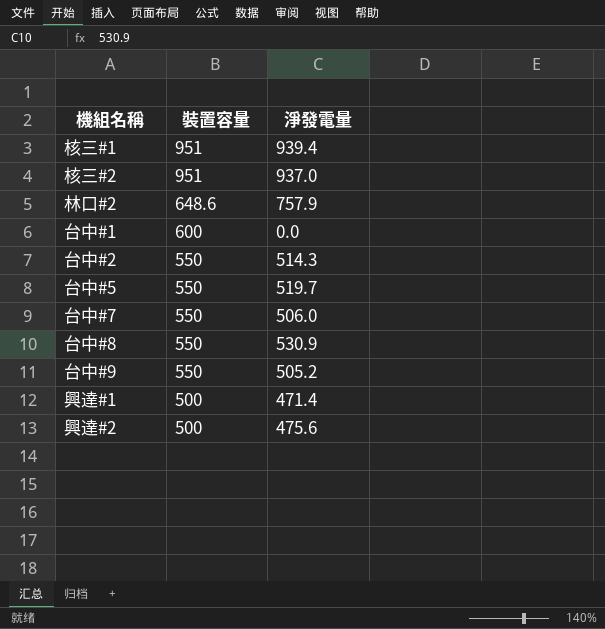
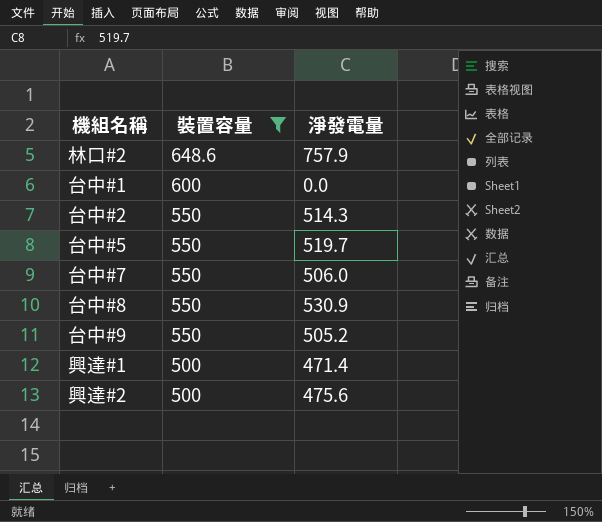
filter: none -> 裝置容量 != 951

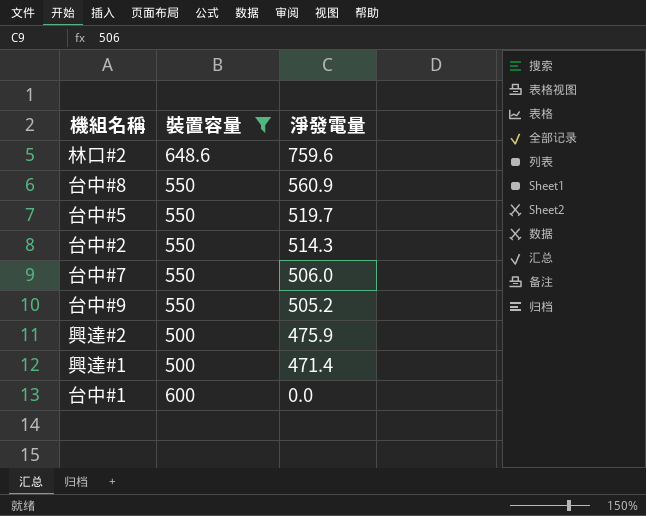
row order: 裝置容量 descending -> 淨發電量 descending
林口#2 | 淨發電量: 757.9 -> 759.6
台中#8 | 淨發電量: 530.9 -> 560.9
興達#2 | 淨發電量: 475.6 -> 475.9

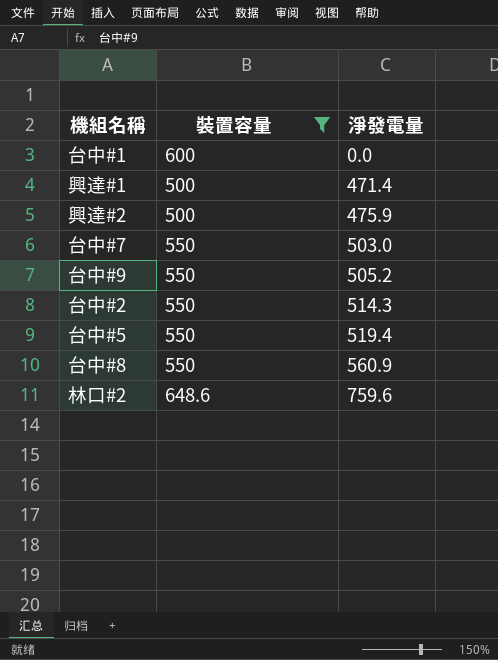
row order: 淨發電量 descending -> 淨發電量 ascending
台中#7 | 淨發電量: 506.0 -> 503.0
台中#5 | 淨發電量: 519.7 -> 519.4

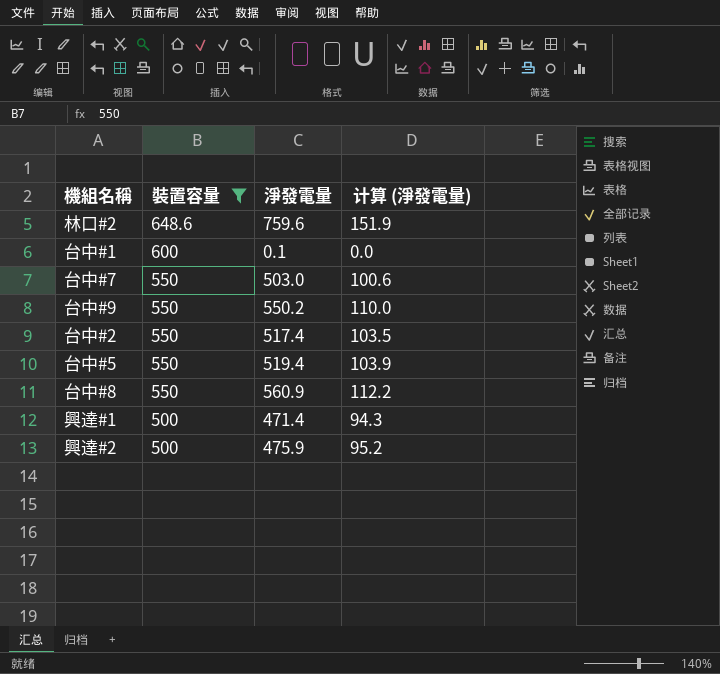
row order: 淨發電量 ascending -> 裝置容量 descending
column 计算 (淨發電量) | formula: none -> [淨發電量] * 0.2
台中#1 | 淨發電量: 0.0 -> 0.1
台中#9 | 淨發電量: 505.2 -> 550.2
台中#2 | 淨發電量: 514.3 -> 517.4

